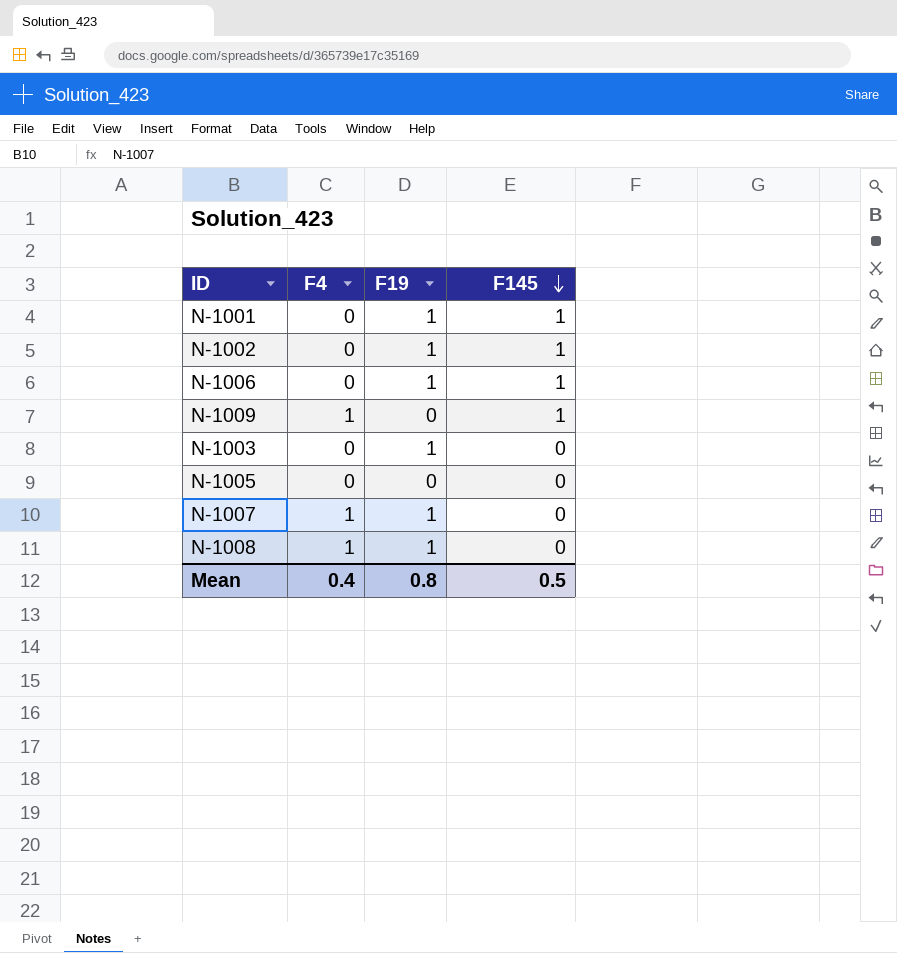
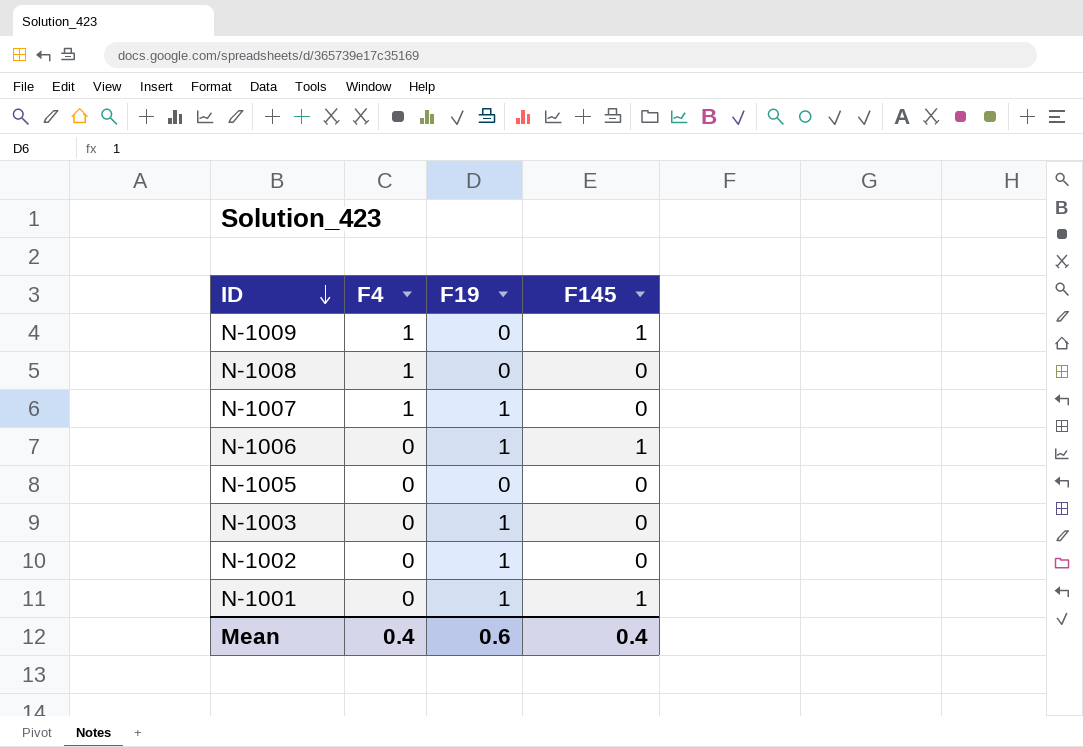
row order: F145 descending -> ID descending
N-1008 | F19: 1 -> 0
N-1002 | F145: 1 -> 0
Mean | F19: 0.8 -> 0.6
Mean | F145: 0.5 -> 0.4

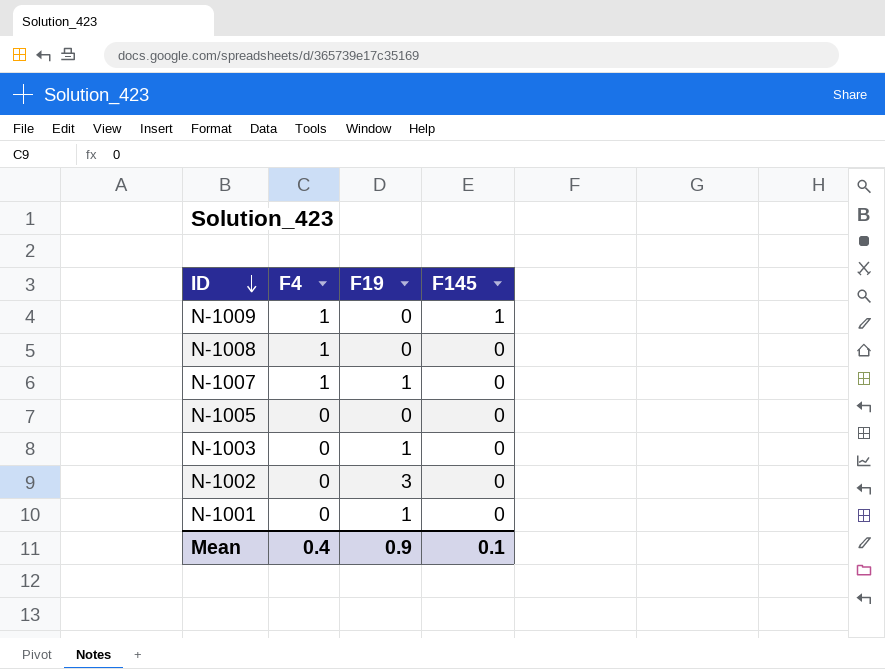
row N-1006: 0 | 1 | 1 -> none
N-1002 | F19: 1 -> 3
N-1001 | F145: 1 -> 0
Mean | F19: 0.6 -> 0.9
Mean | F145: 0.4 -> 0.1

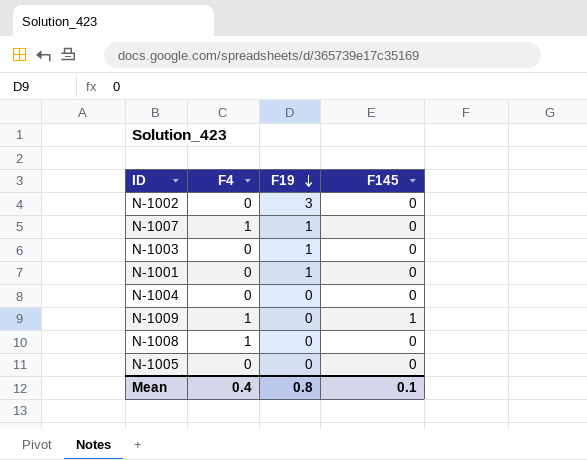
row order: ID descending -> F19 descending
row N-1004: none -> 0 | 0 | 0
Mean | F19: 0.9 -> 0.8

